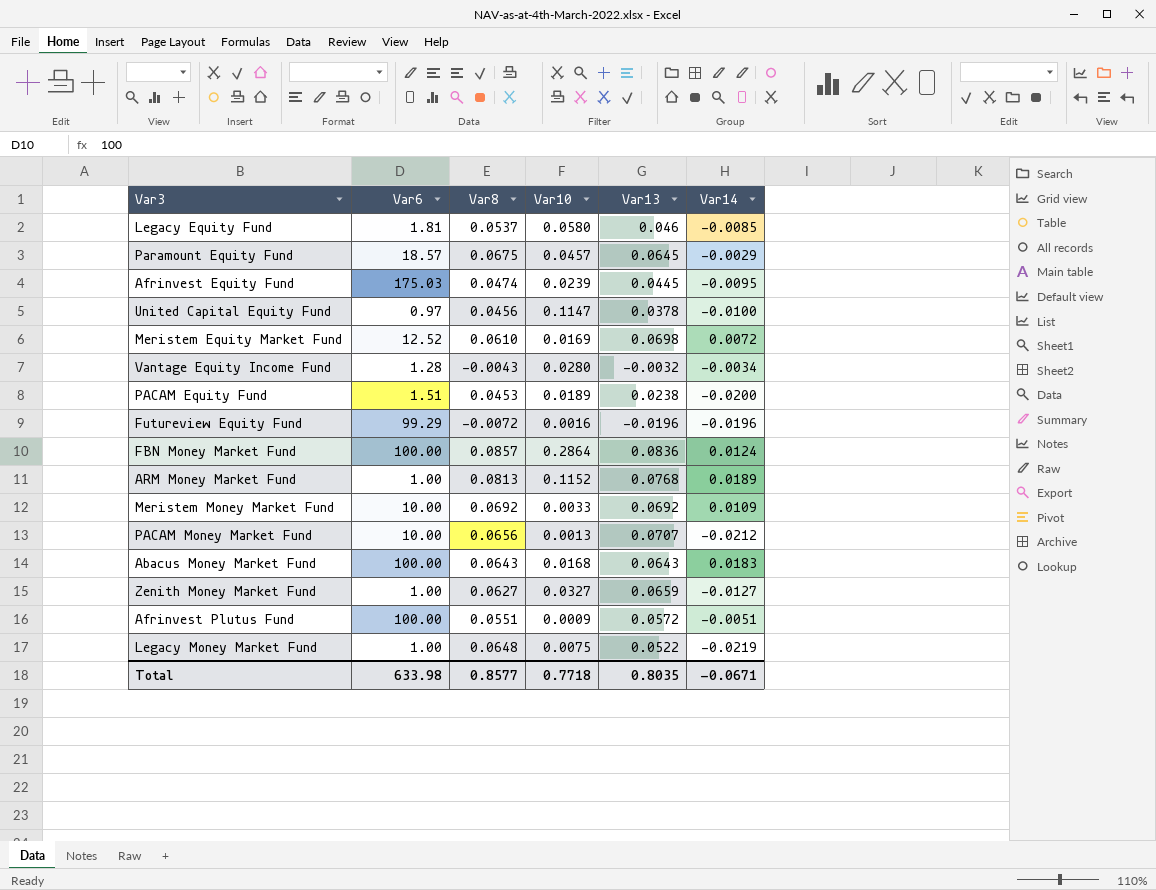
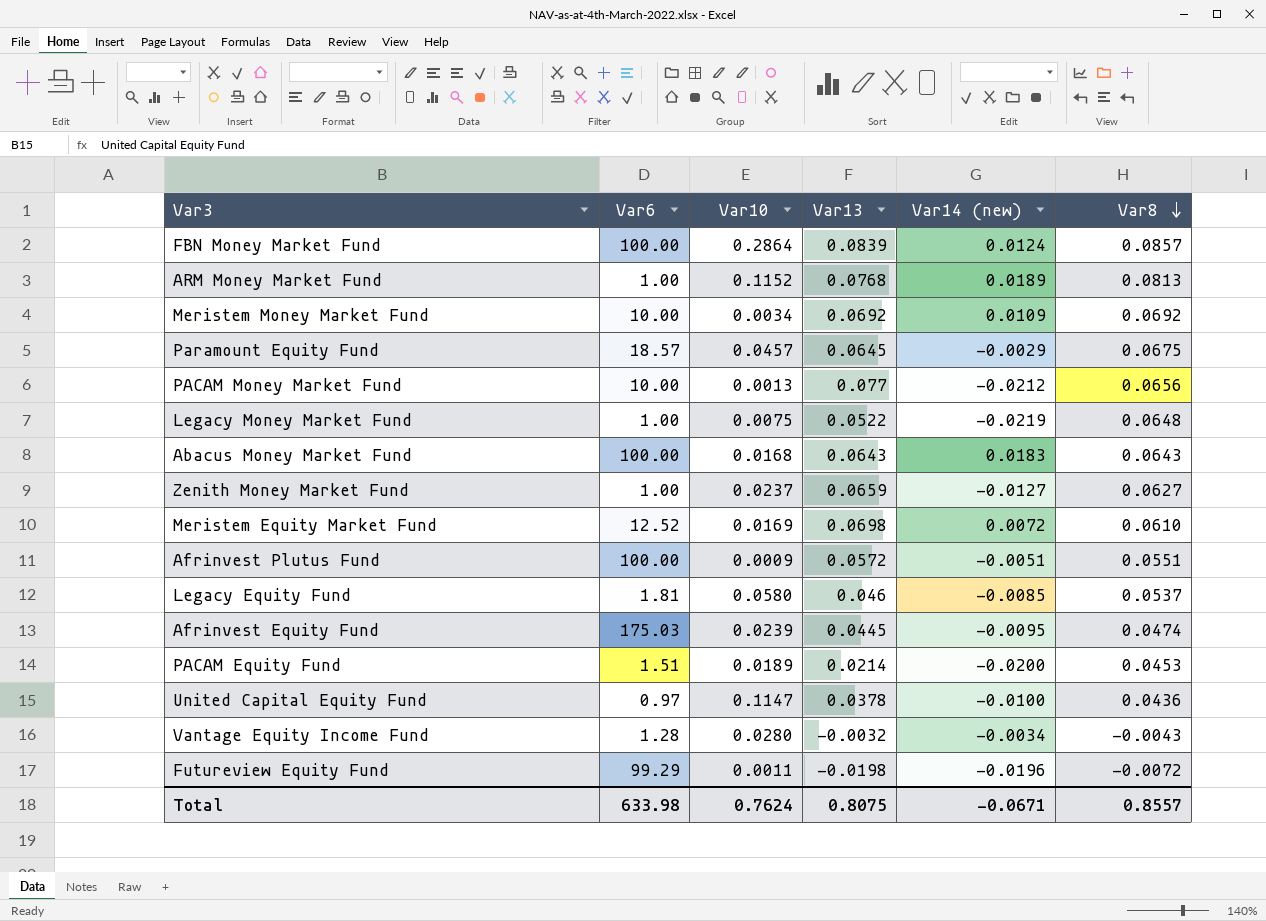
row order: none -> Var8 descending
column name: Var14 -> Var14 (new)
column Var8 | position: 3 -> 6
FBN Money Market Fund | Var13: 0.0836 -> 0.0839
Meristem Money Market Fund | Var10: 0.0033 -> 0.0034
PACAM Money Market Fund | Var13: 0.0707 -> 0.077
Zenith Money Market Fund | Var10: 0.0327 -> 0.0237
PACAM Equity Fund | Var13: 0.0238 -> 0.0214
United Capital Equity Fund | Var8: 0.0456 -> 0.0436
Futureview Equity Fund | Var10: 0.0016 -> 0.0011
Futureview Equity Fund | Var13: -0.0196 -> -0.0198
Total | Var10: 0.7718 -> 0.7624
Total | Var13: 0.8035 -> 0.8075
Total | Var8: 0.8577 -> 0.8557

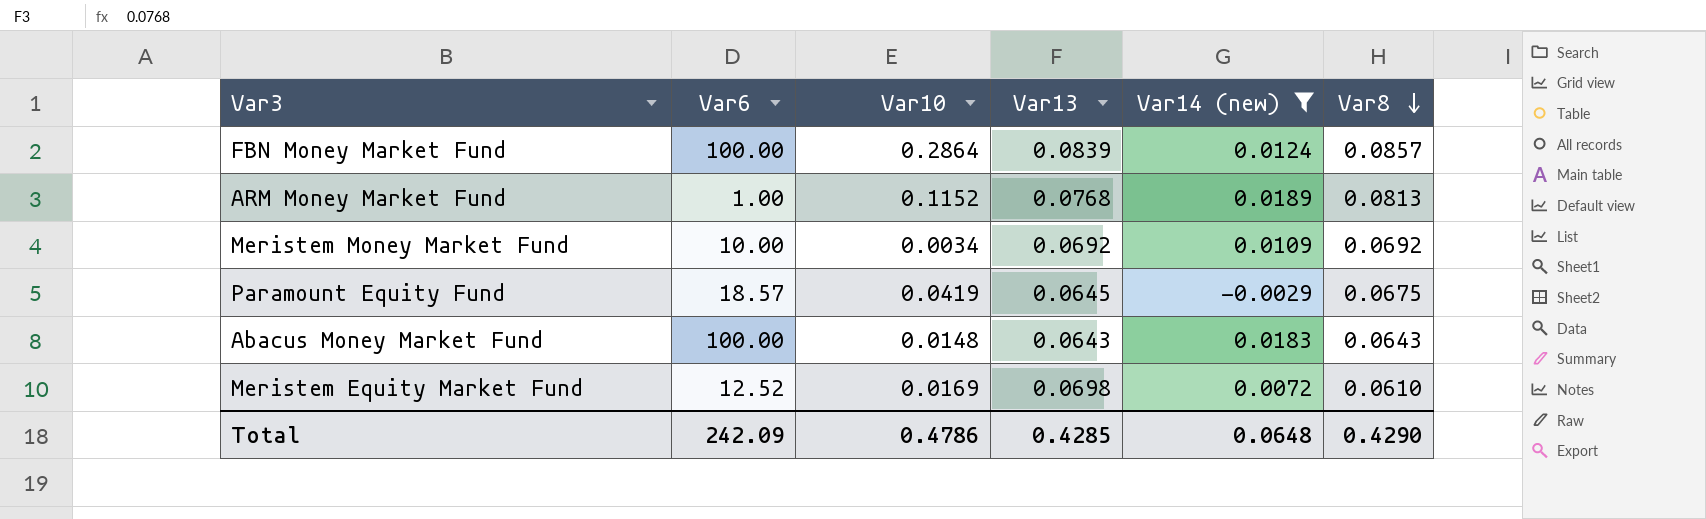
filter: none -> Var14 (new) >= -0.0029
Paramount Equity Fund | Var10: 0.0457 -> 0.0419
Abacus Money Market Fund | Var10: 0.0168 -> 0.0148
Total | Var6: 633.98 -> 242.09
Total | Var10: 0.7624 -> 0.4786
Total | Var13: 0.8075 -> 0.4285
Total | Var14 (new): -0.0671 -> 0.0648
Total | Var8: 0.8557 -> 0.4290

